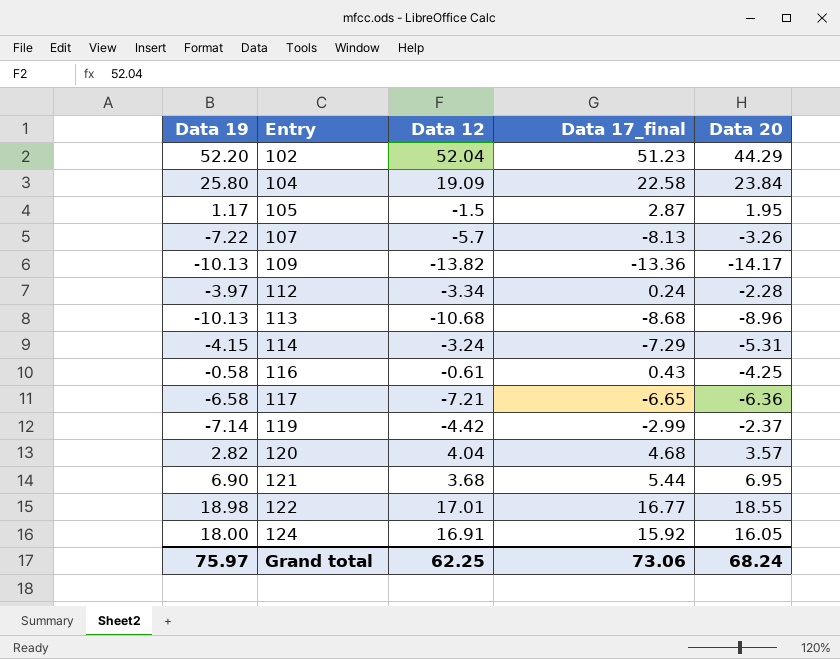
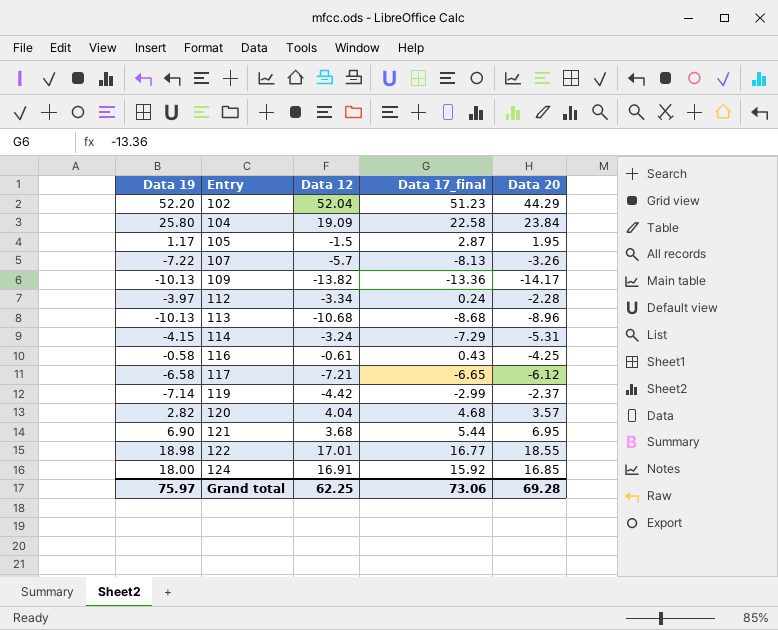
117 | Data 20: -6.36 -> -6.12
124 | Data 20: 16.05 -> 16.85
Grand total | Data 20: 68.24 -> 69.28

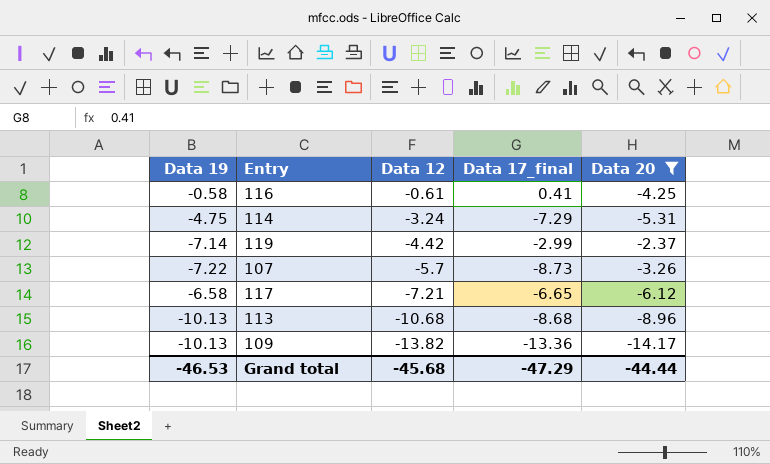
filter: none -> Data 20 <= -2.37
row order: Entry ascending -> Data 12 descending
116 | Data 17_final: 0.43 -> 0.41
114 | Data 19: -4.15 -> -4.75
107 | Data 17_final: -8.13 -> -8.73
Grand total | Data 19: 75.97 -> -46.53
Grand total | Data 12: 62.25 -> -45.68
Grand total | Data 17_final: 73.06 -> -47.29
Grand total | Data 20: 69.28 -> -44.44

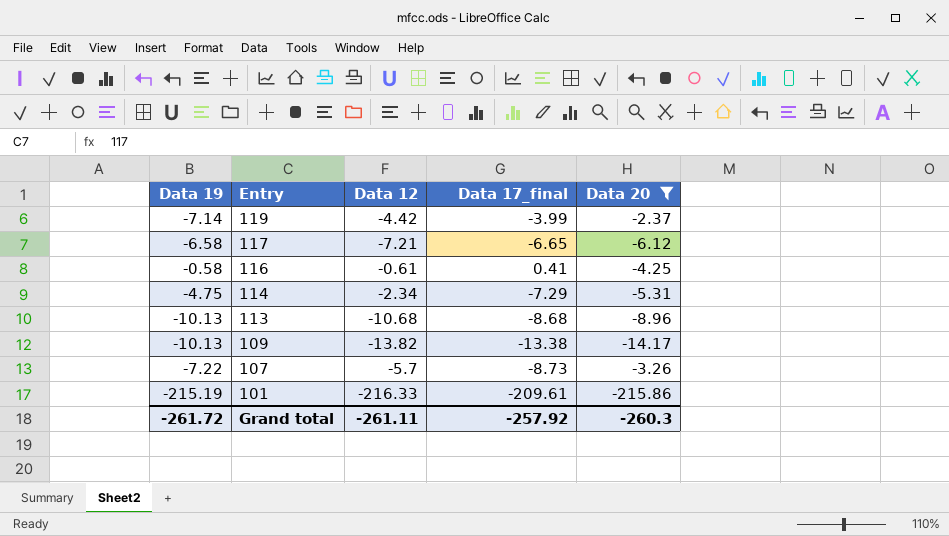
row order: Data 12 descending -> Entry descending
119 | Data 17_final: -2.99 -> -3.99
114 | Data 12: -3.24 -> -2.34
109 | Data 17_final: -13.36 -> -13.38
row 101: none -> -215.19 | -216.33 | -209.61 | -215.86
Grand total | Data 19: -46.53 -> -261.72
Grand total | Data 12: -45.68 -> -261.11
Grand total | Data 17_final: -47.29 -> -257.92
Grand total | Data 20: -44.44 -> -260.3

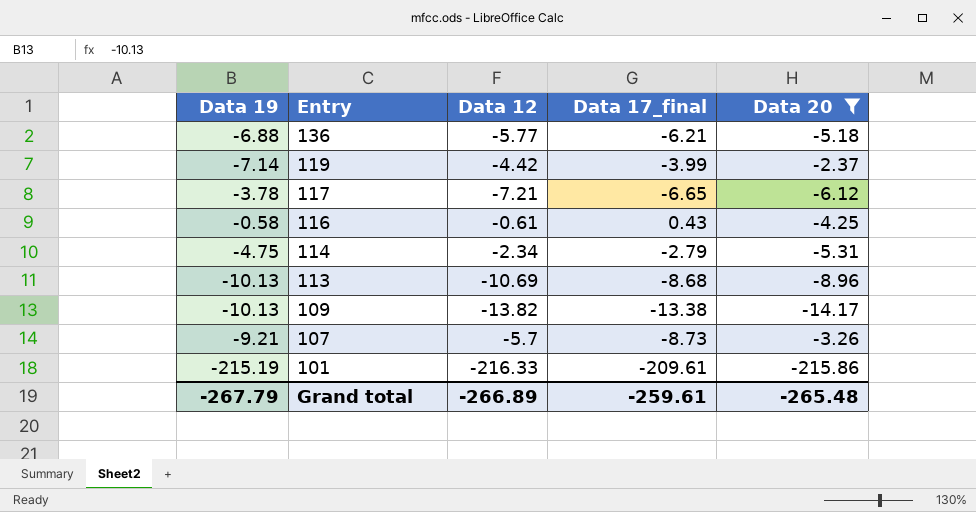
row 136: none -> -6.88 | -5.77 | -6.21 | -5.18
117 | Data 19: -6.58 -> -3.78
116 | Data 17_final: 0.41 -> 0.43
114 | Data 17_final: -7.29 -> -2.79
113 | Data 12: -10.68 -> -10.69
107 | Data 19: -7.22 -> -9.21
Grand total | Data 19: -261.72 -> -267.79
Grand total | Data 12: -261.11 -> -266.89
Grand total | Data 17_final: -257.92 -> -259.61
Grand total | Data 20: -260.3 -> -265.48

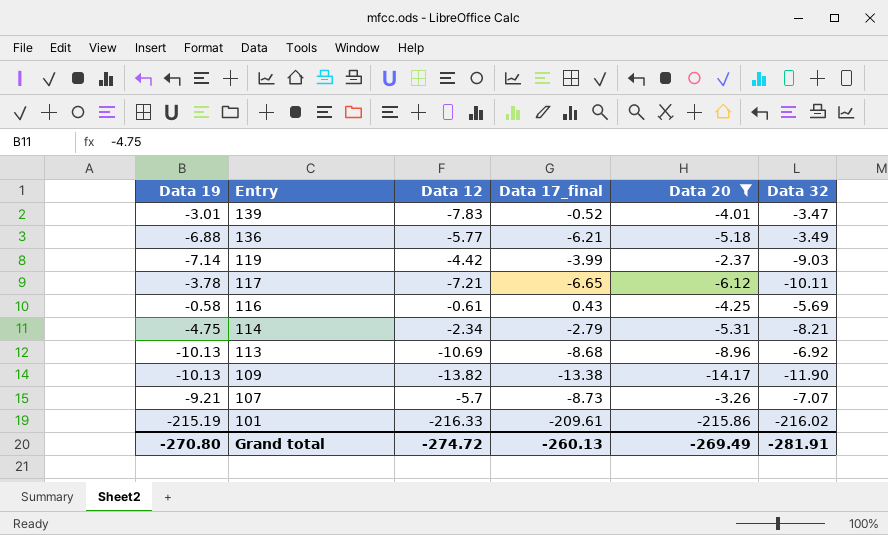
column Data 32 | position: none -> 6
row 139: none -> -3.01 | -7.83 | -0.52 | -4.01 | -3.47
Grand total | Data 19: -267.79 -> -270.80
Grand total | Data 12: -266.89 -> -274.72
Grand total | Data 17_final: -259.61 -> -260.13
Grand total | Data 20: -265.48 -> -269.49

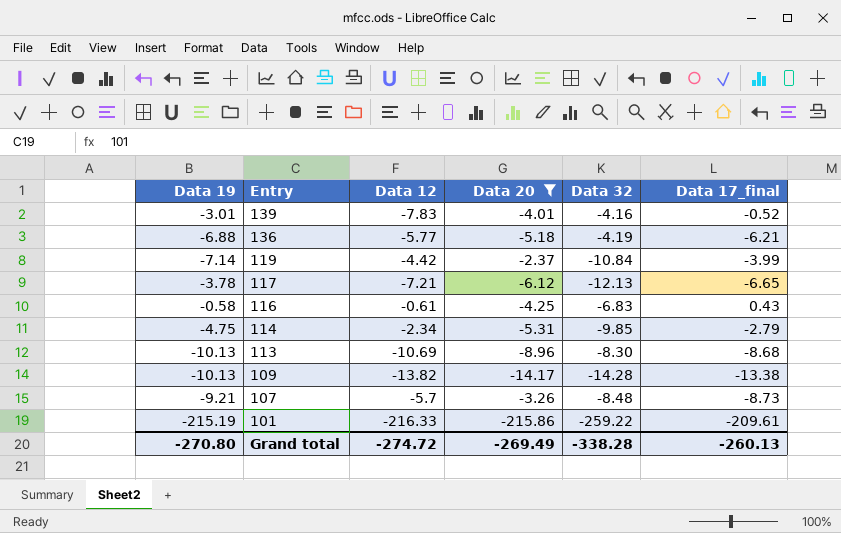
column Data 17_final | position: 4 -> 6
139 | Data 32: -3.47 -> -4.16
136 | Data 32: -3.49 -> -4.19
119 | Data 32: -9.03 -> -10.84
117 | Data 32: -10.11 -> -12.13
116 | Data 32: -5.69 -> -6.83
114 | Data 32: -8.21 -> -9.85
113 | Data 32: -6.92 -> -8.30
109 | Data 32: -11.90 -> -14.28
107 | Data 32: -7.07 -> -8.48
101 | Data 32: -216.02 -> -259.22
Grand total | Data 32: -281.91 -> -338.28

